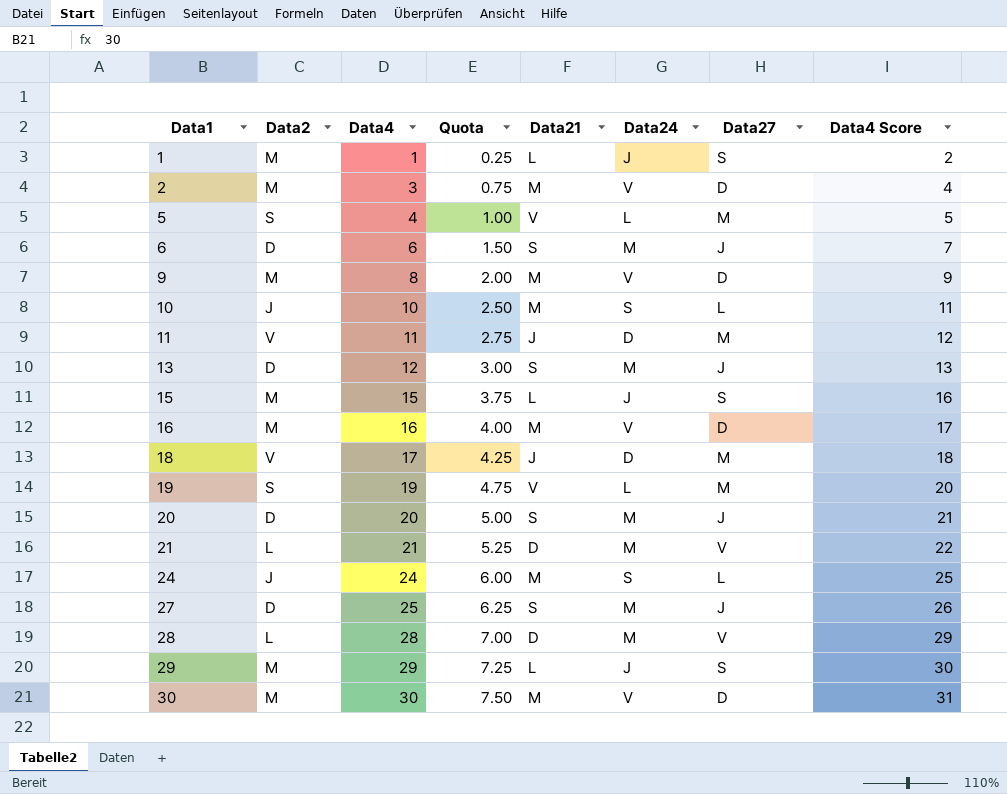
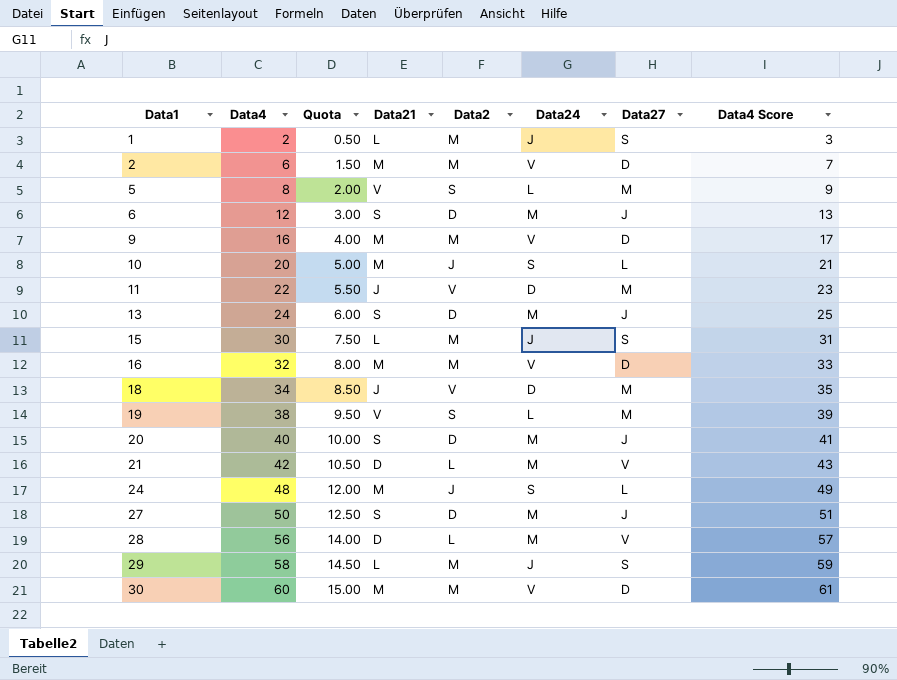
column Data2 | position: 2 -> 5
1 | Data4: 1 -> 2
1 | Quota: 0.25 -> 0.50
1 | Data4 Score: 2 -> 3
2 | Data4: 3 -> 6
2 | Quota: 0.75 -> 1.50
2 | Data4 Score: 4 -> 7
5 | Data4: 4 -> 8
5 | Quota: 1.00 -> 2.00
5 | Data4 Score: 5 -> 9
6 | Data4: 6 -> 12
6 | Quota: 1.50 -> 3.00
6 | Data4 Score: 7 -> 13
9 | Data4: 8 -> 16
9 | Quota: 2.00 -> 4.00
9 | Data4 Score: 9 -> 17
10 | Data4: 10 -> 20
10 | Quota: 2.50 -> 5.00
10 | Data4 Score: 11 -> 21
11 | Data4: 11 -> 22
11 | Quota: 2.75 -> 5.50
11 | Data4 Score: 12 -> 23
13 | Data4: 12 -> 24
13 | Quota: 3.00 -> 6.00
13 | Data4 Score: 13 -> 25
15 | Data4: 15 -> 30
15 | Quota: 3.75 -> 7.50
15 | Data4 Score: 16 -> 31
16 | Data4: 16 -> 32
16 | Quota: 4.00 -> 8.00
16 | Data4 Score: 17 -> 33
18 | Data4: 17 -> 34
18 | Quota: 4.25 -> 8.50
18 | Data4 Score: 18 -> 35
19 | Data4: 19 -> 38
19 | Quota: 4.75 -> 9.50
19 | Data4 Score: 20 -> 39
20 | Data4: 20 -> 40
20 | Quota: 5.00 -> 10.00
20 | Data4 Score: 21 -> 41
21 | Data4: 21 -> 42
21 | Quota: 5.25 -> 10.50
21 | Data4 Score: 22 -> 43
24 | Data4: 24 -> 48
24 | Quota: 6.00 -> 12.00
24 | Data4 Score: 25 -> 49
27 | Data4: 25 -> 50
27 | Quota: 6.25 -> 12.50
27 | Data4 Score: 26 -> 51
28 | Data4: 28 -> 56
28 | Quota: 7.00 -> 14.00
28 | Data4 Score: 29 -> 57
29 | Data4: 29 -> 58
29 | Quota: 7.25 -> 14.50
29 | Data4 Score: 30 -> 59
30 | Data4: 30 -> 60
30 | Quota: 7.50 -> 15.00
30 | Data4 Score: 31 -> 61

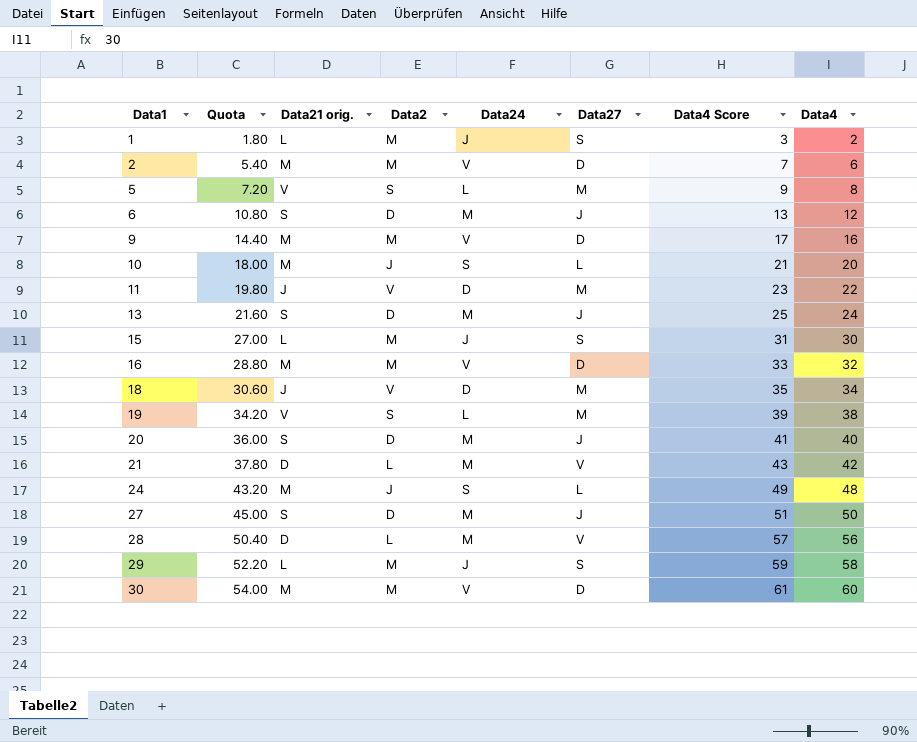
column Quota | formula: [Data4] * 0.25 -> [Data4] * 0.9
column name: Data21 -> Data21 orig.
column Data4 | position: 2 -> 8

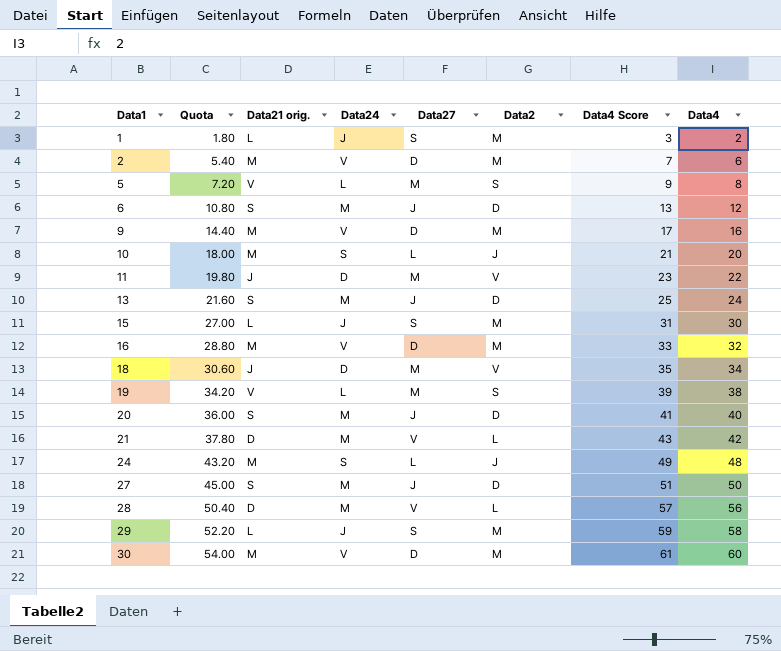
column Data2 | position: 4 -> 6

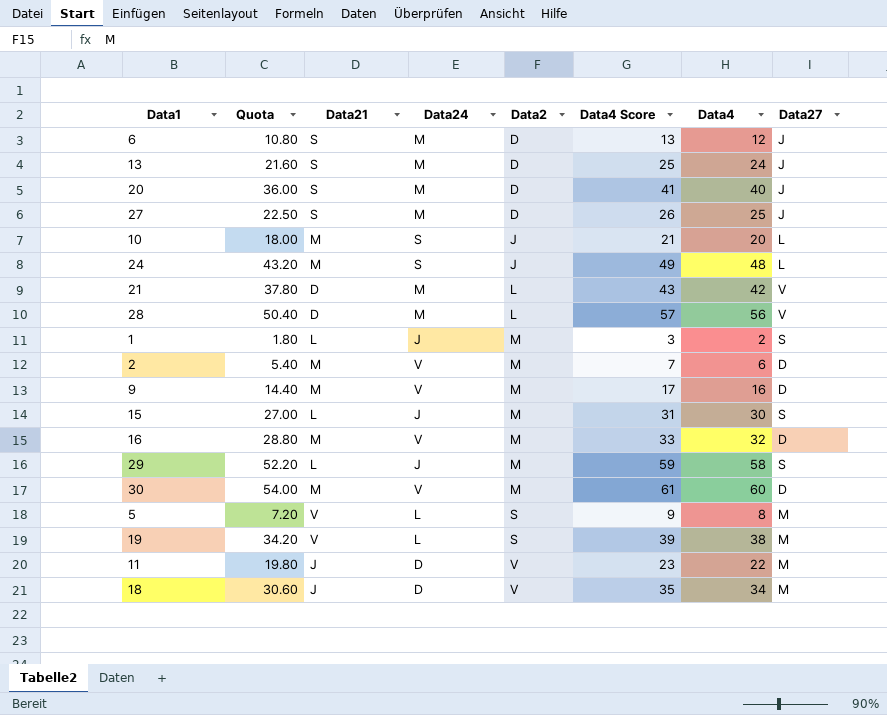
row order: Data1 ascending -> Data2 ascending
column name: Data21 orig. -> Data21
column Data27 | position: 5 -> 8
27 | Quota: 45.00 -> 22.50
27 | Data4 Score: 51 -> 26
27 | Data4: 50 -> 25

